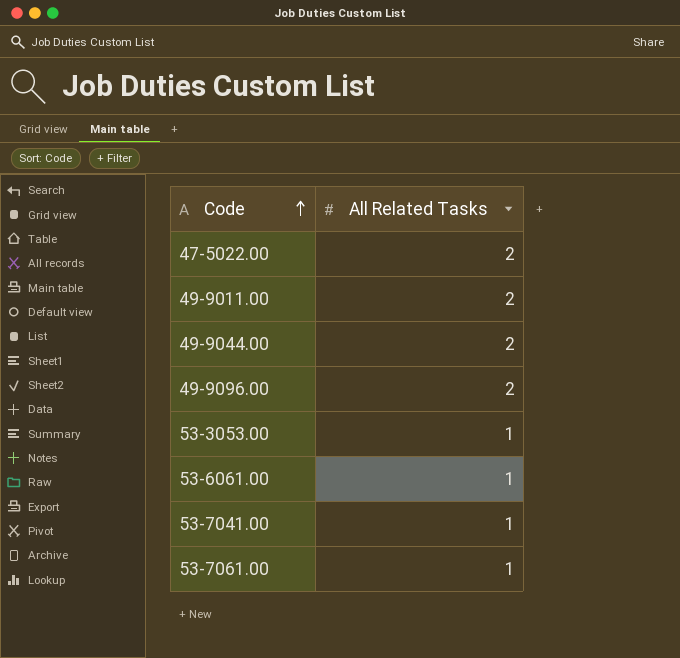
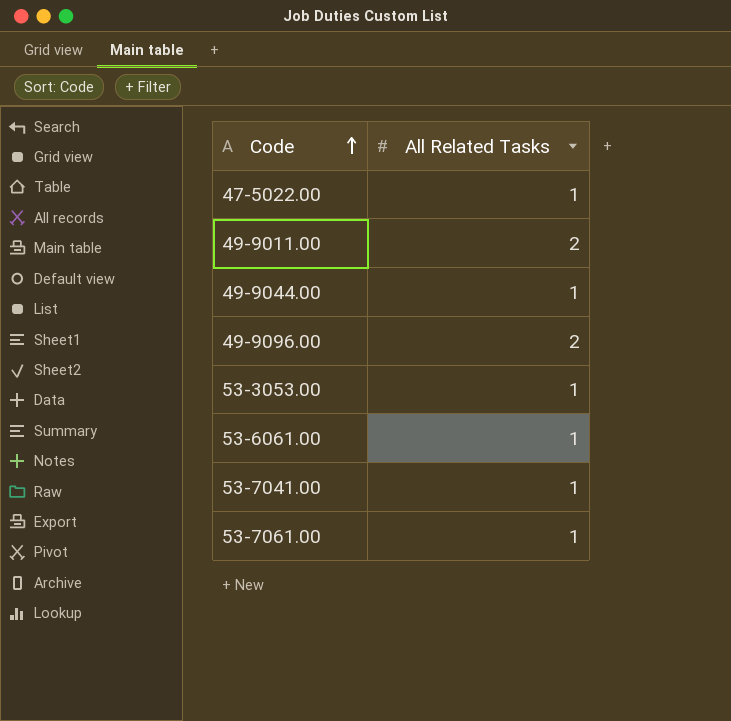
47-5022.00 | All Related Tasks: 2 -> 1
49-9044.00 | All Related Tasks: 2 -> 1

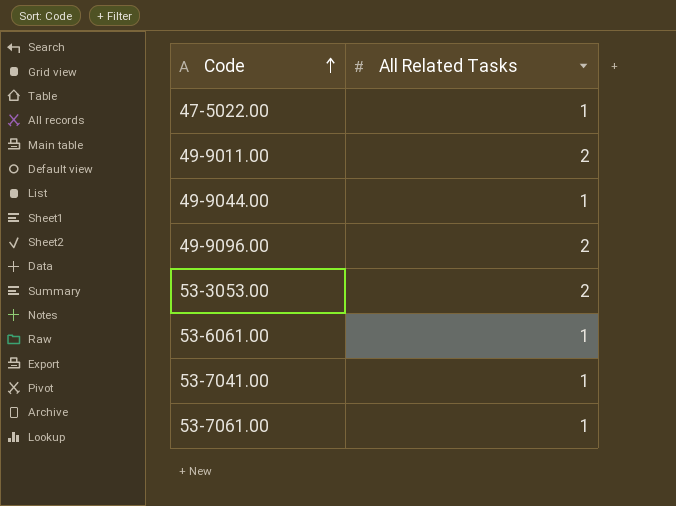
53-3053.00 | All Related Tasks: 1 -> 2

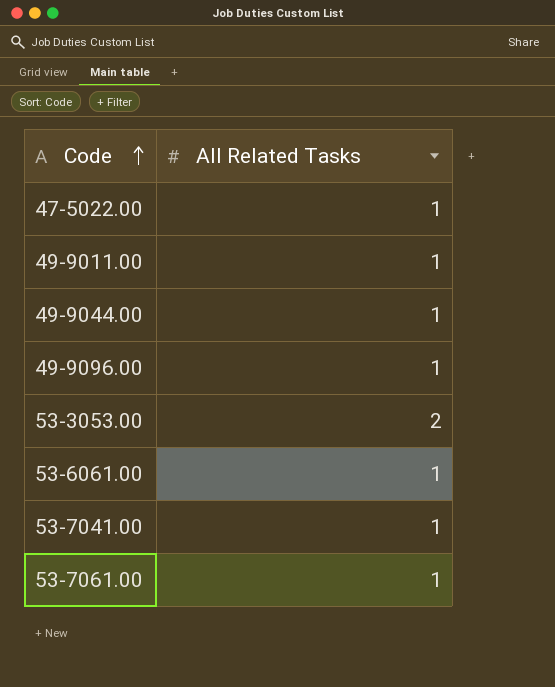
49-9011.00 | All Related Tasks: 2 -> 1
49-9096.00 | All Related Tasks: 2 -> 1

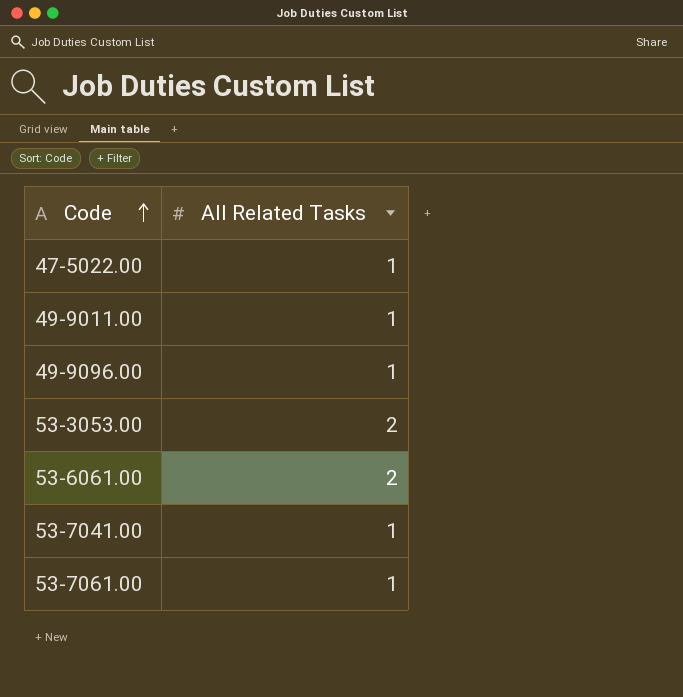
row 49-9044.00: 1 -> none
53-6061.00 | All Related Tasks: 1 -> 2

